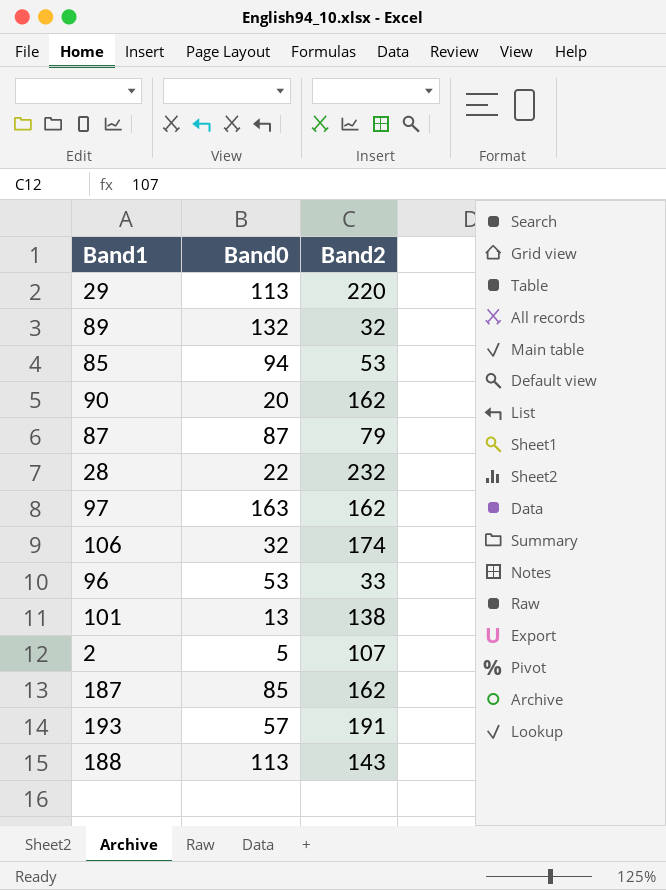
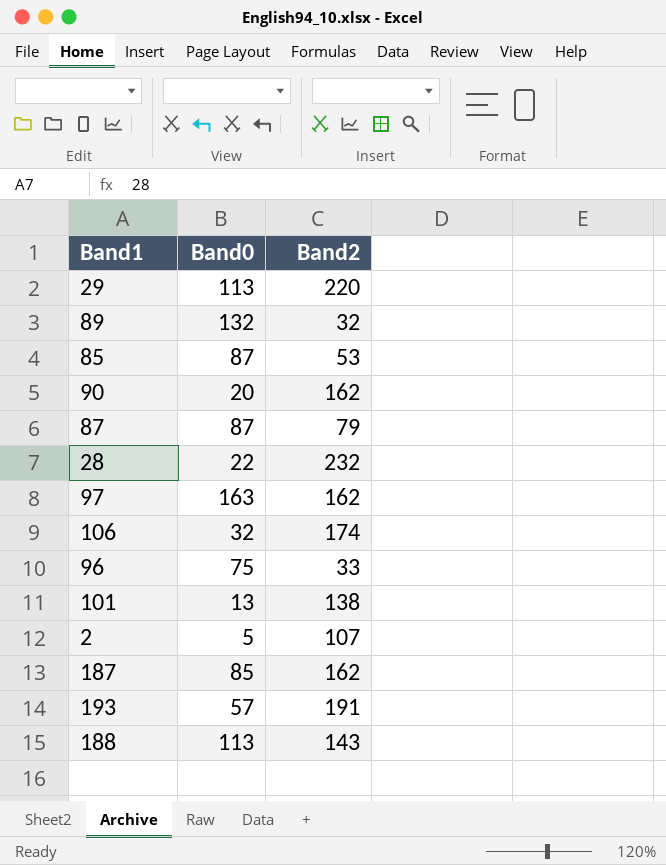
85 | Band0: 94 -> 87
96 | Band0: 53 -> 75

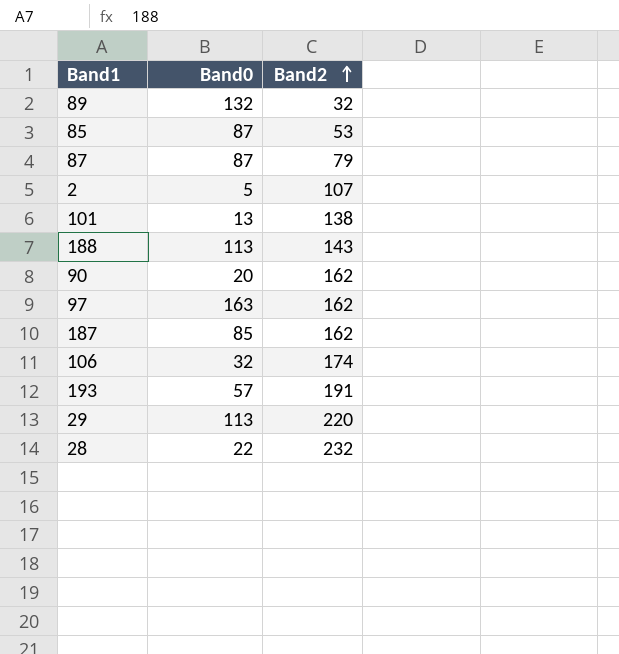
row order: none -> Band2 ascending
row 96: 75 | 33 -> none

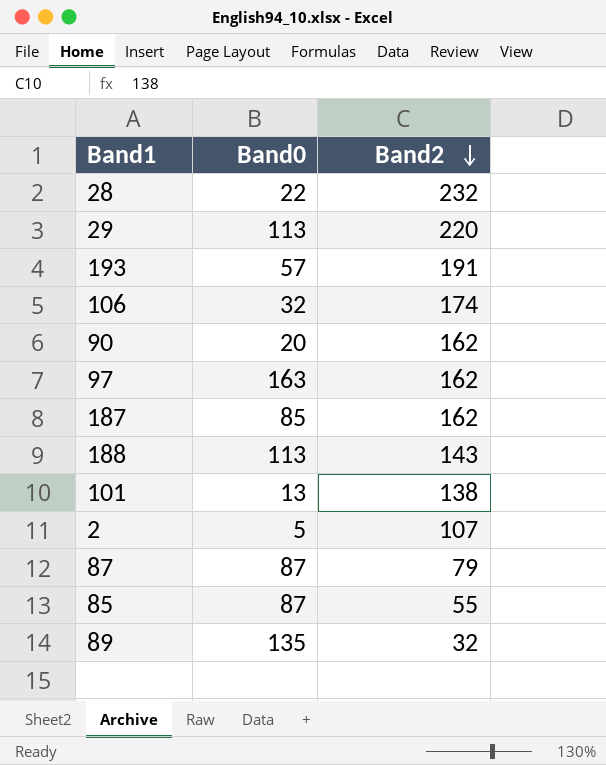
row order: Band2 ascending -> Band2 descending
85 | Band2: 53 -> 55
89 | Band0: 132 -> 135

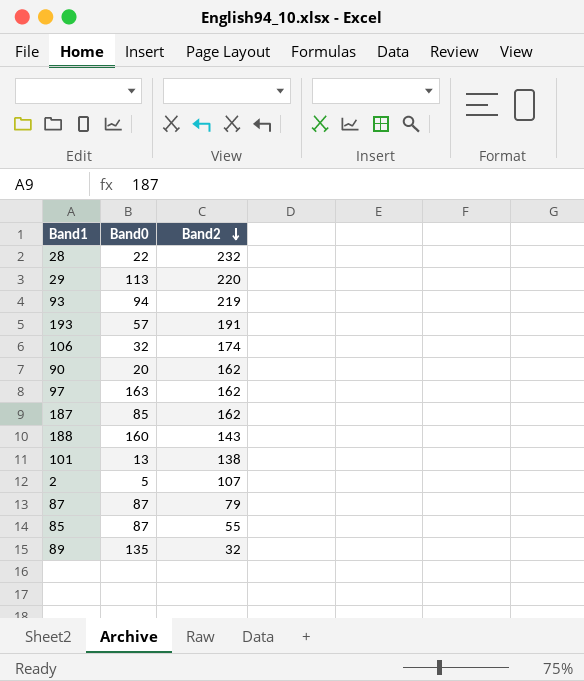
row 93: none -> 94 | 219
188 | Band0: 113 -> 160

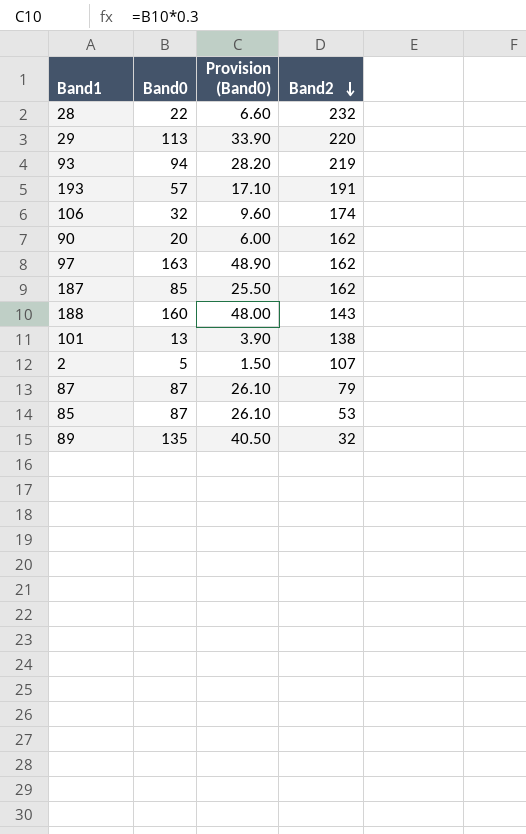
column Provision (Band0) | formula: none -> [Band0] * 0.3
85 | Band2: 55 -> 53

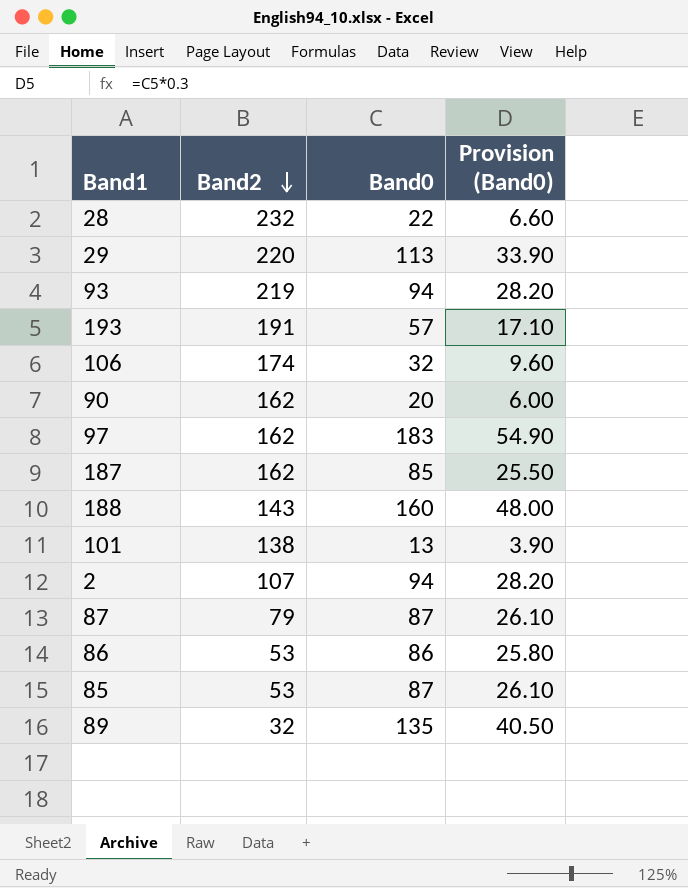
column Band2 | position: 4 -> 2
97 | Band0: 163 -> 183
97 | Provision (Band0): 48.90 -> 54.90
2 | Band0: 5 -> 94
2 | Provision (Band0): 1.50 -> 28.20
row 86: none -> 53 | 86 | 25.80

